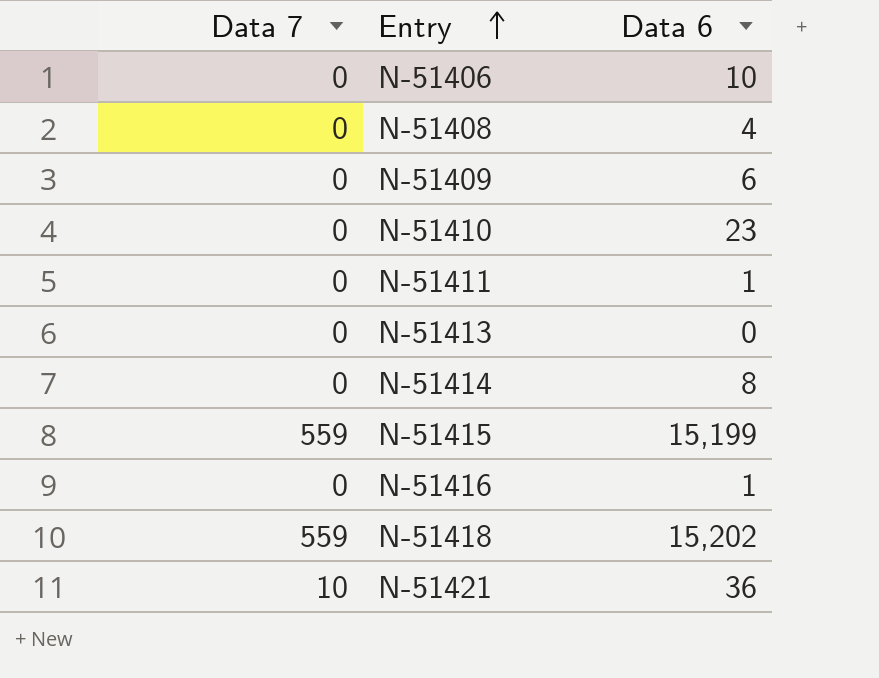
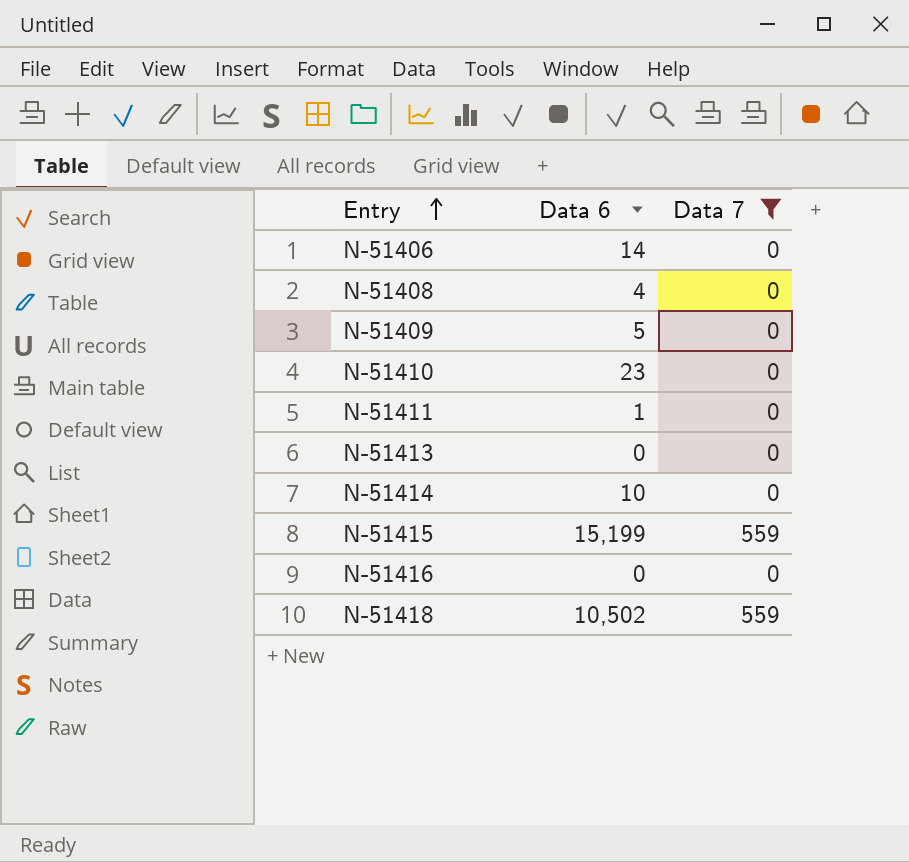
filter: none -> Data 7 != 10
column Data 7 | position: 1 -> 3
N-51406 | Data 6: 10 -> 14
N-51409 | Data 6: 6 -> 5
N-51414 | Data 6: 8 -> 10
N-51416 | Data 6: 1 -> 0
N-51418 | Data 6: 15,202 -> 10,502

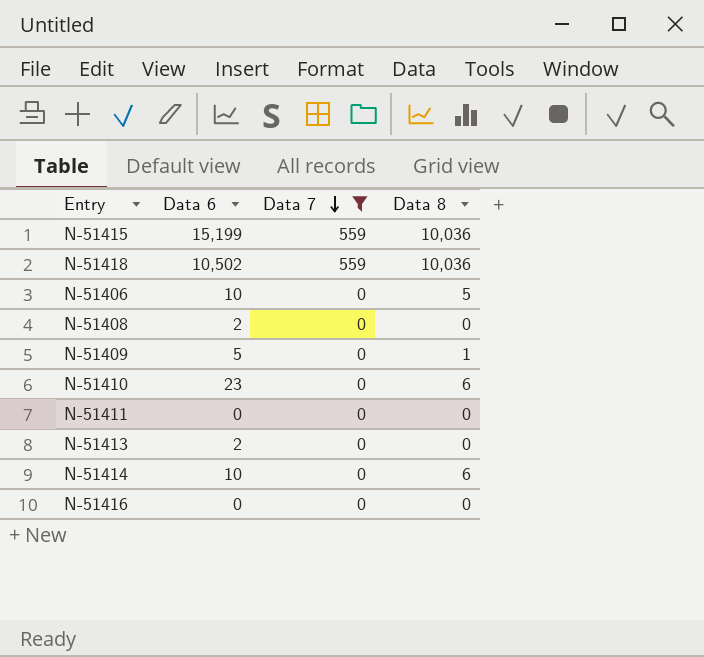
row order: Entry ascending -> Data 7 descending
column Data 8 | position: none -> 4
N-51406 | Data 6: 14 -> 10
N-51408 | Data 6: 4 -> 2
N-51411 | Data 6: 1 -> 0
N-51413 | Data 6: 0 -> 2

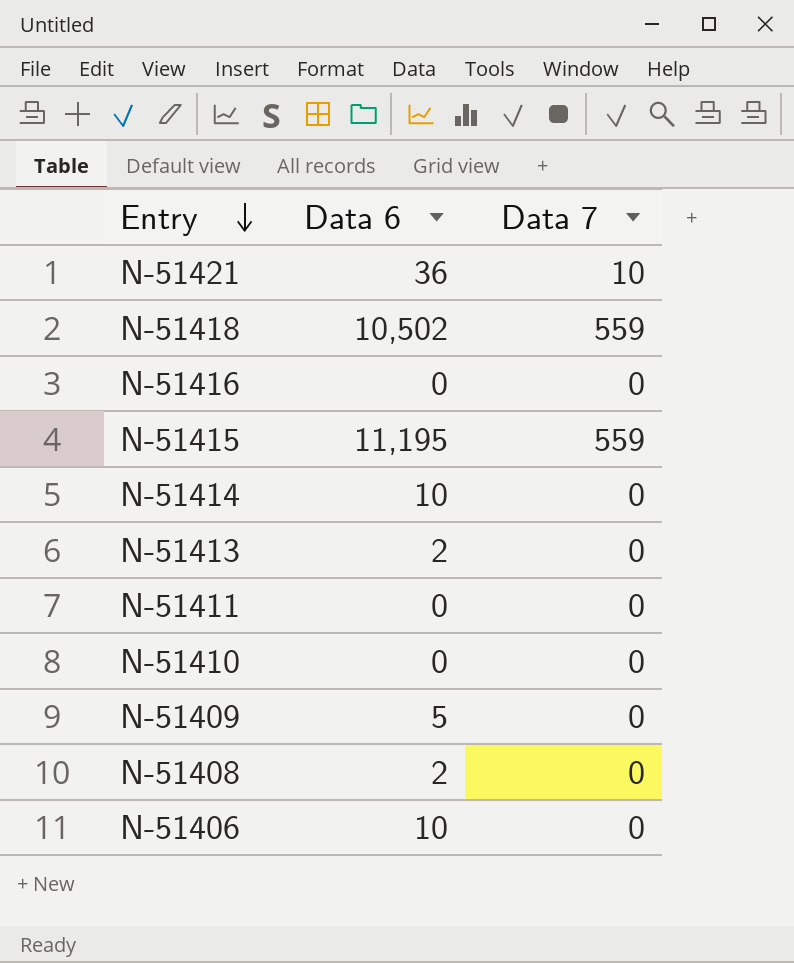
filter: Data 7 != 10 -> none
row order: Data 7 descending -> Entry descending
column Data 8 | position: 4 -> none
N-51415 | Data 6: 15,199 -> 11,195
N-51410 | Data 6: 23 -> 0

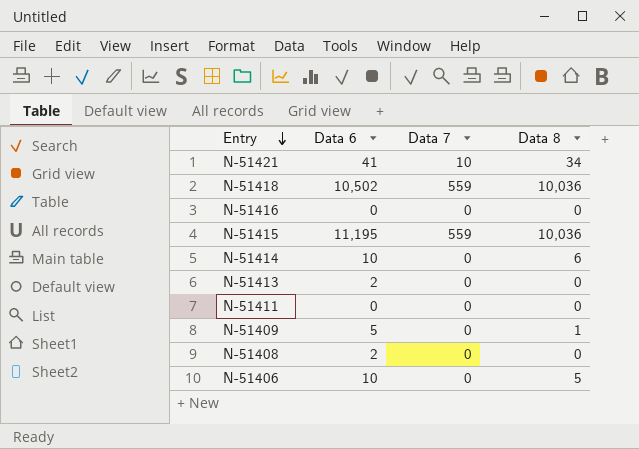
column Data 8 | position: none -> 4
row N-51410: 0 | 0 -> none
N-51421 | Data 6: 36 -> 41

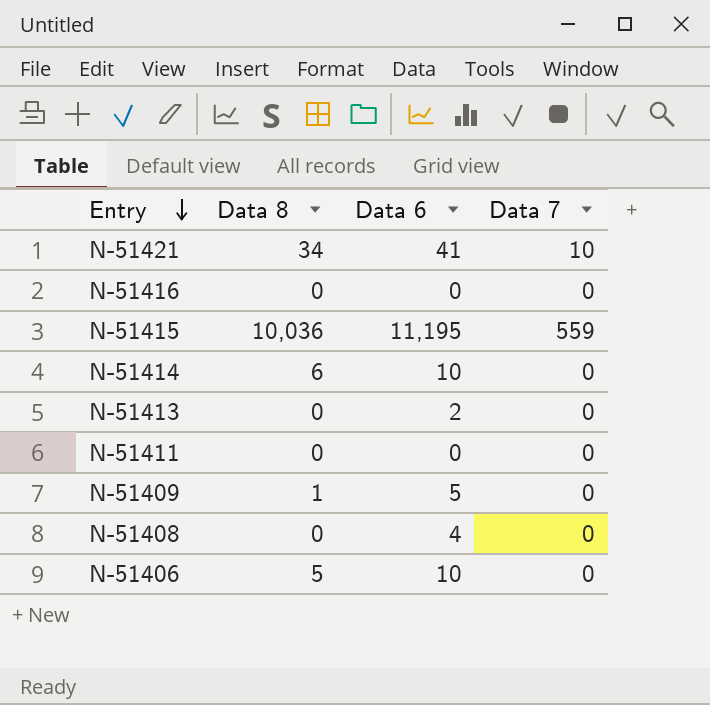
column Data 8 | position: 4 -> 2
row N-51418: 10,502 | 559 | 10,036 -> none
N-51408 | Data 6: 2 -> 4

